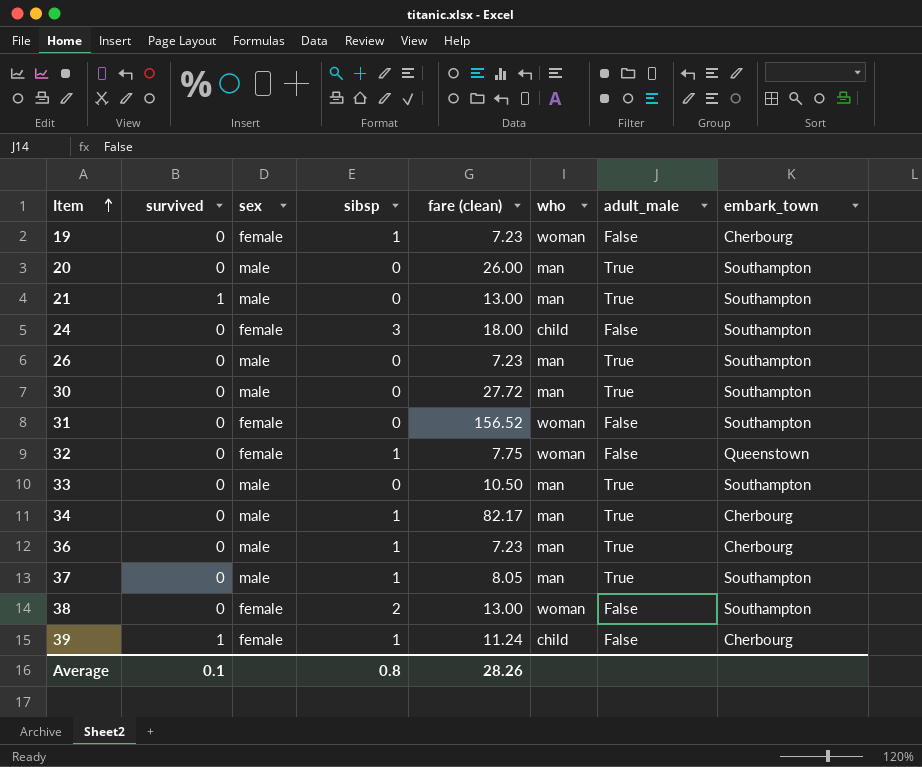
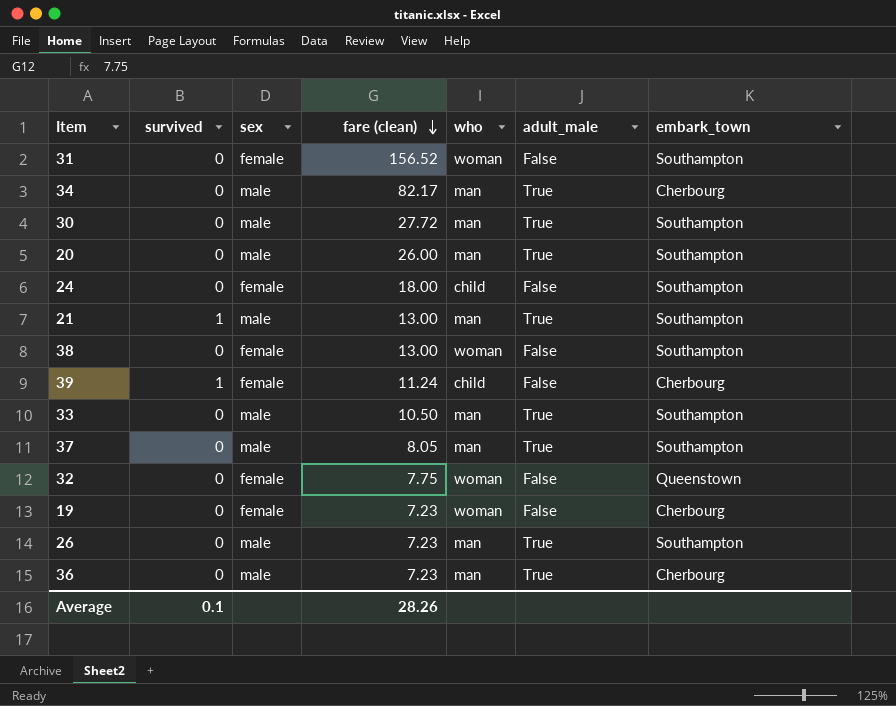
row order: Item ascending -> fare (clean) descending
column sibsp | position: 4 -> none

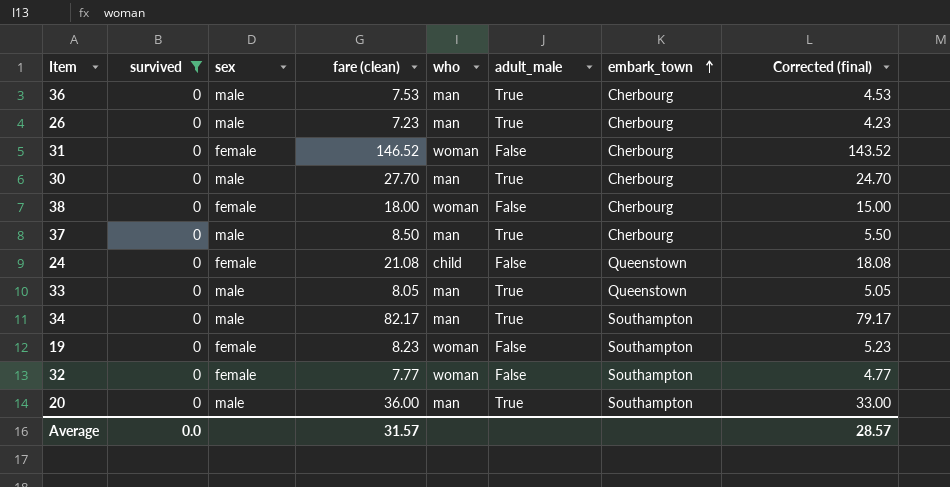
filter: none -> survived = 0
row order: fare (clean) descending -> embark_town ascending
column Corrected (final) | formula: none -> [fare (clean)] - 3
36 | fare (clean): 7.23 -> 7.53
26 | embark_town: Southampton -> Cherbourg
31 | fare (clean): 156.52 -> 146.52
31 | embark_town: Southampton -> Cherbourg
30 | fare (clean): 27.72 -> 27.70
30 | embark_town: Southampton -> Cherbourg
38 | fare (clean): 13.00 -> 18.00
38 | embark_town: Southampton -> Cherbourg
37 | fare (clean): 8.05 -> 8.50
37 | embark_town: Southampton -> Cherbourg
24 | fare (clean): 18.00 -> 21.08
24 | embark_town: Southampton -> Queenstown
33 | fare (clean): 10.50 -> 8.05
33 | embark_town: Southampton -> Queenstown
34 | embark_town: Cherbourg -> Southampton
19 | fare (clean): 7.23 -> 8.23
19 | embark_town: Cherbourg -> Southampton
32 | fare (clean): 7.75 -> 7.77
32 | embark_town: Queenstown -> Southampton
20 | fare (clean): 26.00 -> 36.00
Average | survived: 0.1 -> 0.0
Average | fare (clean): 28.26 -> 31.57

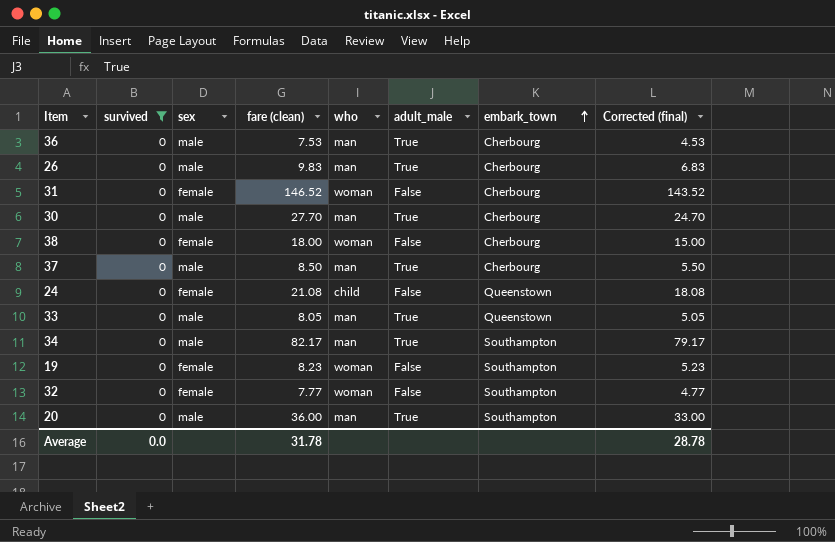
26 | fare (clean): 7.23 -> 9.83
26 | Corrected (final): 4.23 -> 6.83
Average | fare (clean): 31.57 -> 31.78
Average | Corrected (final): 28.57 -> 28.78

